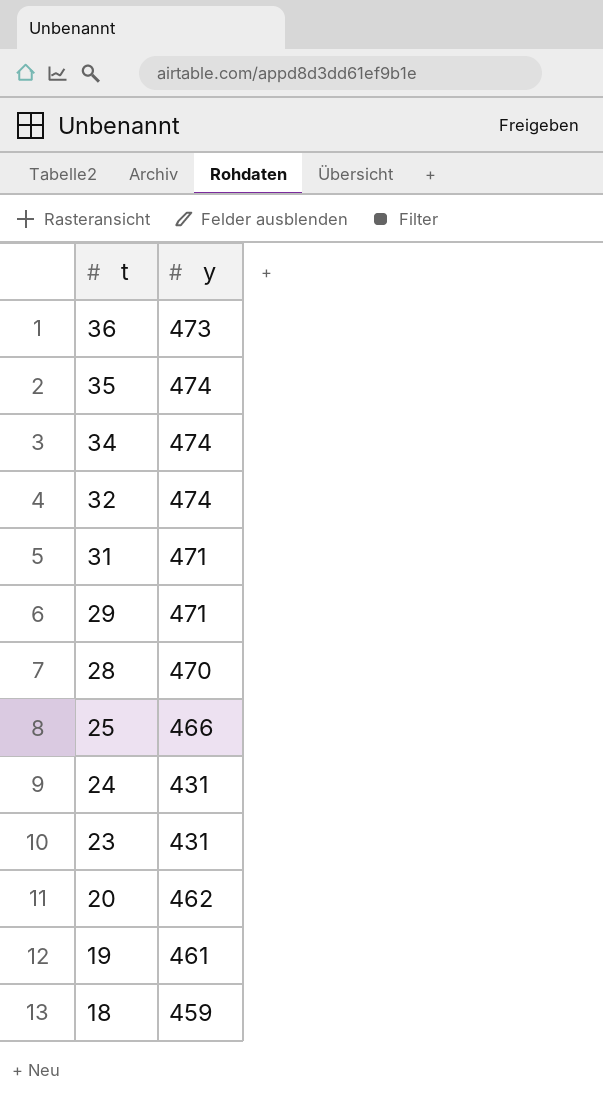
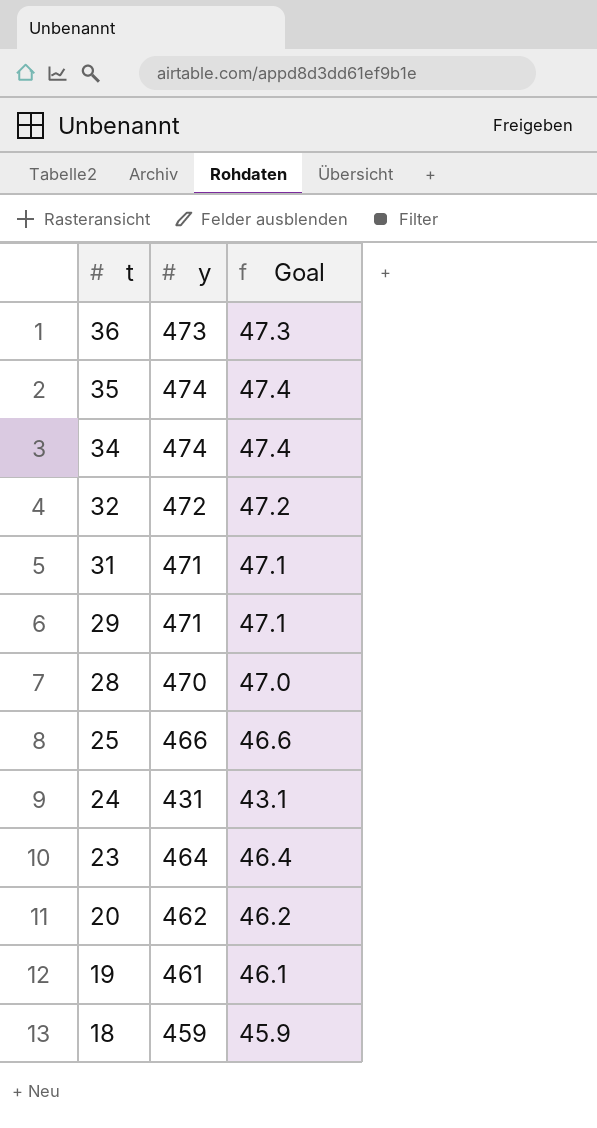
column Goal | formula: none -> [y] * 0.1
32 | y: 474 -> 472
23 | y: 431 -> 464

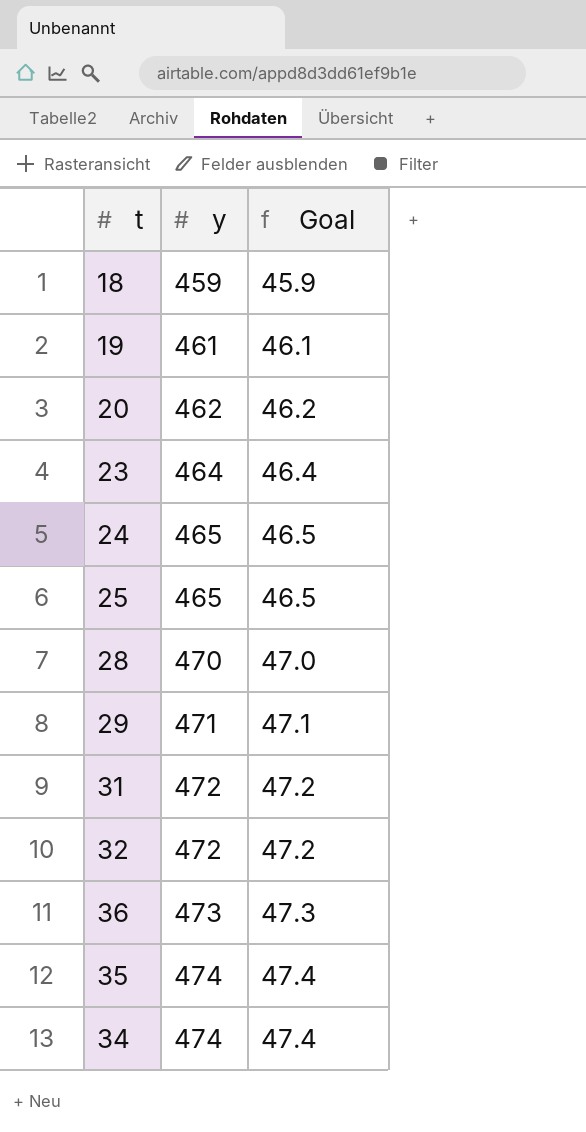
row order: t descending -> y ascending
24 | y: 431 -> 465
24 | Goal: 43.1 -> 46.5
25 | y: 466 -> 465
25 | Goal: 46.6 -> 46.5
31 | y: 471 -> 472
31 | Goal: 47.1 -> 47.2

